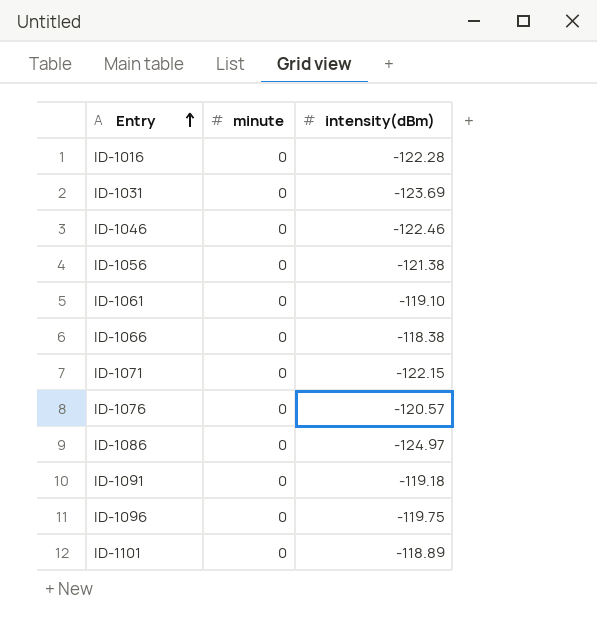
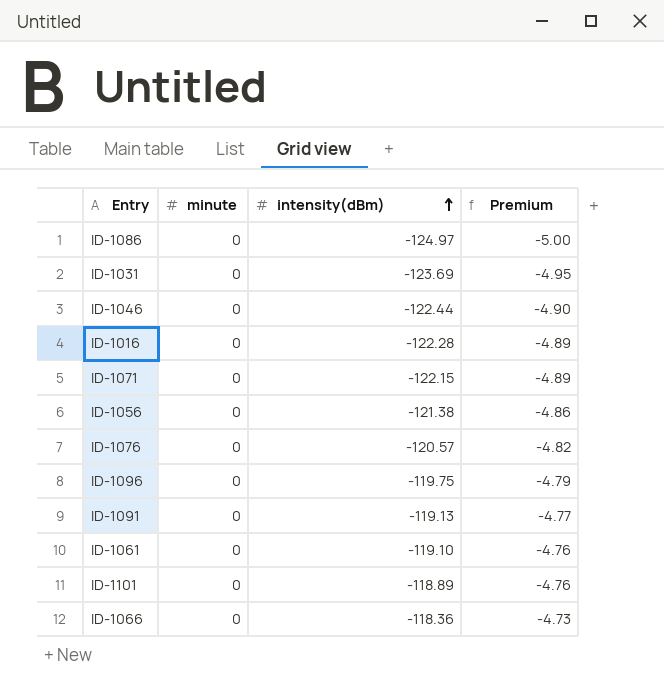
row order: Entry ascending -> intensity(dBm) ascending
column Premium | formula: none -> [intensity(dBm)] * 0.04
ID-1046 | intensity(dBm): -122.46 -> -122.44
ID-1091 | intensity(dBm): -119.18 -> -119.13
ID-1066 | intensity(dBm): -118.38 -> -118.36

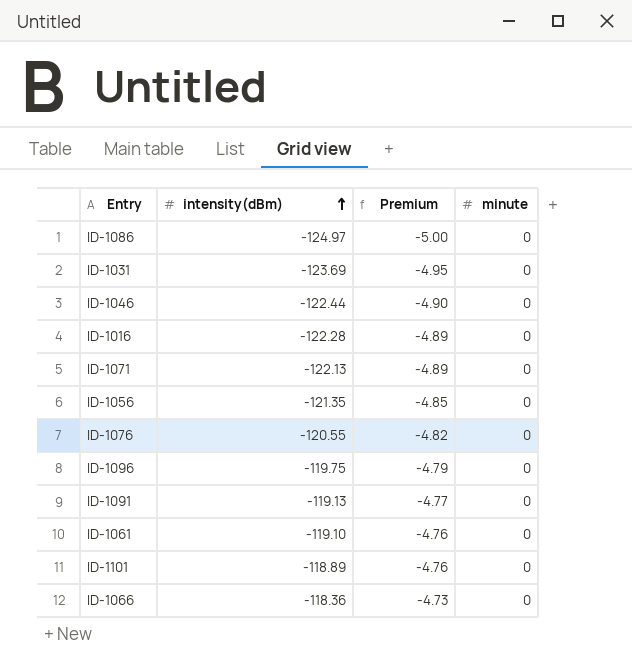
column minute | position: 2 -> 4
ID-1071 | intensity(dBm): -122.15 -> -122.13
ID-1056 | intensity(dBm): -121.38 -> -121.35
ID-1056 | Premium: -4.86 -> -4.85
ID-1076 | intensity(dBm): -120.57 -> -120.55

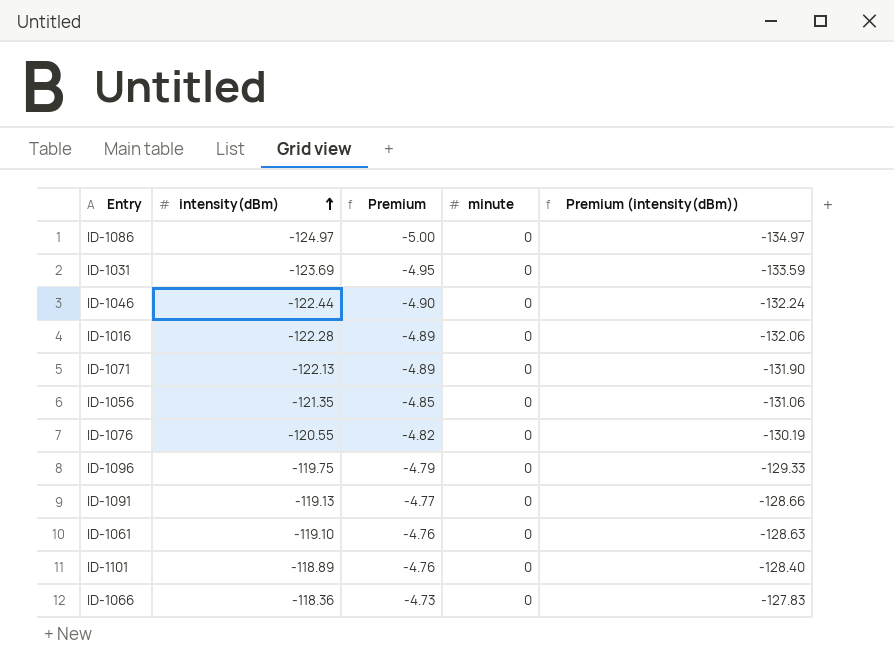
column Premium (intensity(dBm)) | formula: none -> [intensity(dBm)] * 1.08

